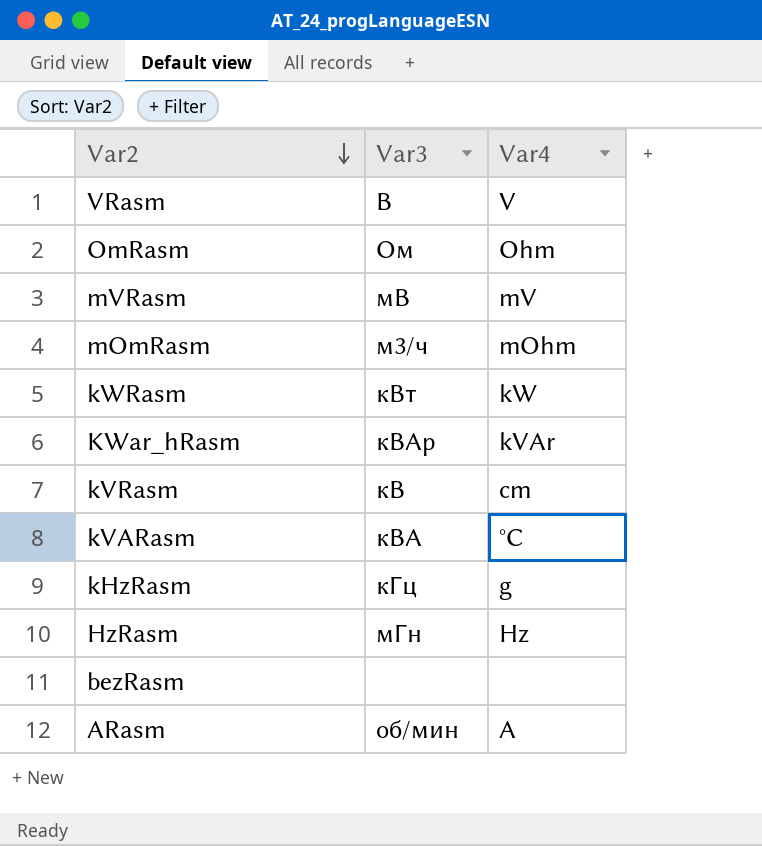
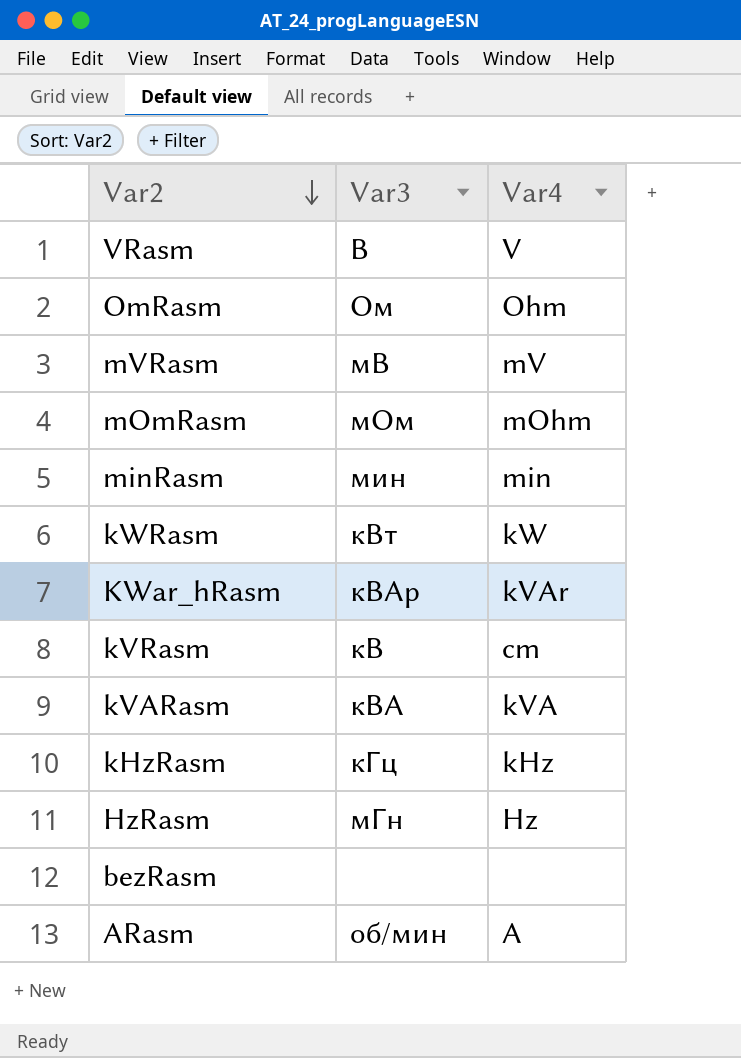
mOmRasm | Var3: м3/ч -> мОм
row minRasm: none -> мин | min
kVARasm | Var4: °С -> kVA
kHzRasm | Var4: g -> kHz

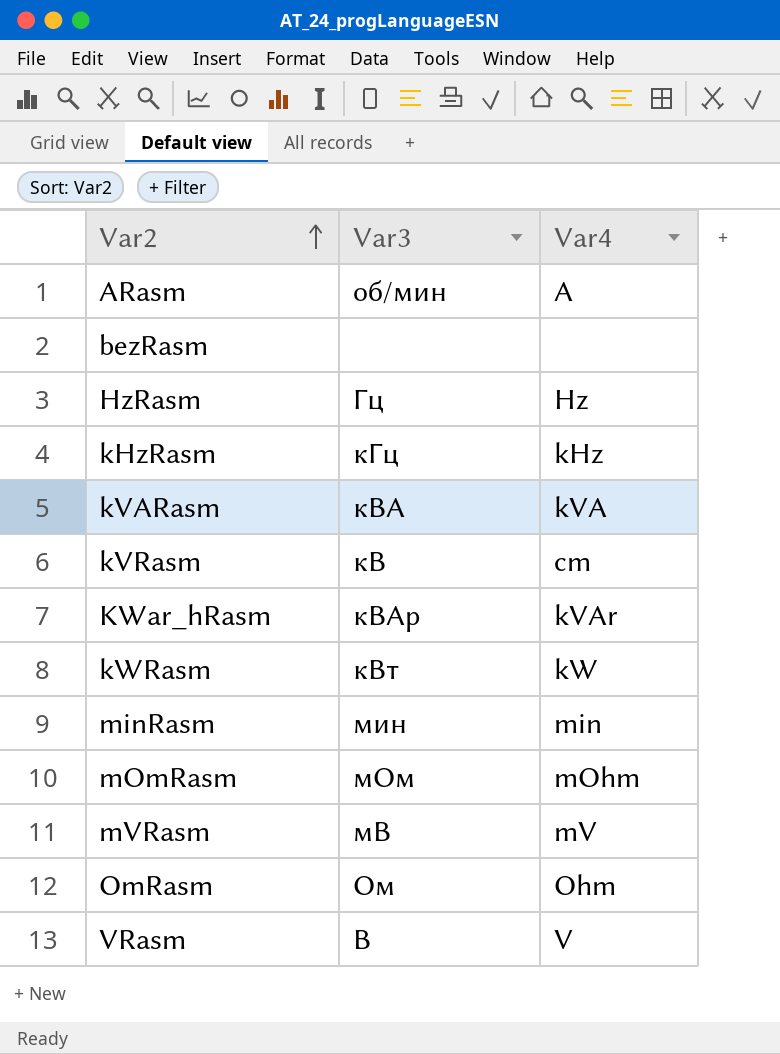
row order: Var2 descending -> Var2 ascending
HzRasm | Var3: мГн -> Гц

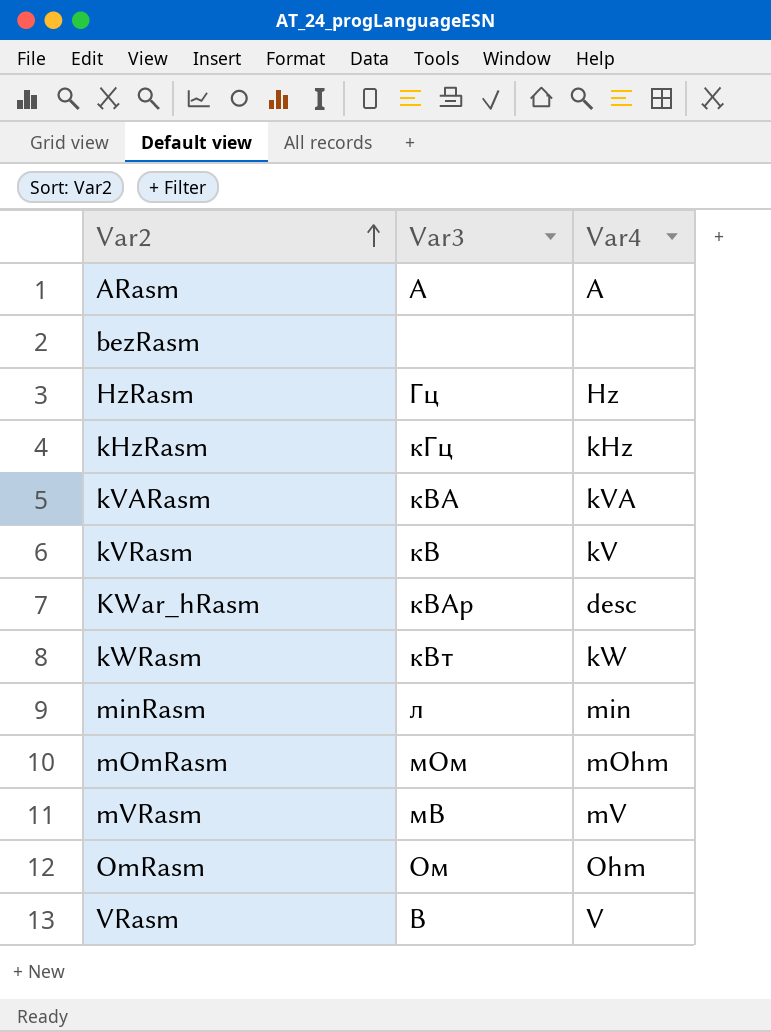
ARasm | Var3: об/мин -> А
kVRasm | Var4: cm -> kV
KWar_hRasm | Var4: kVAr -> desc
minRasm | Var3: мин -> л

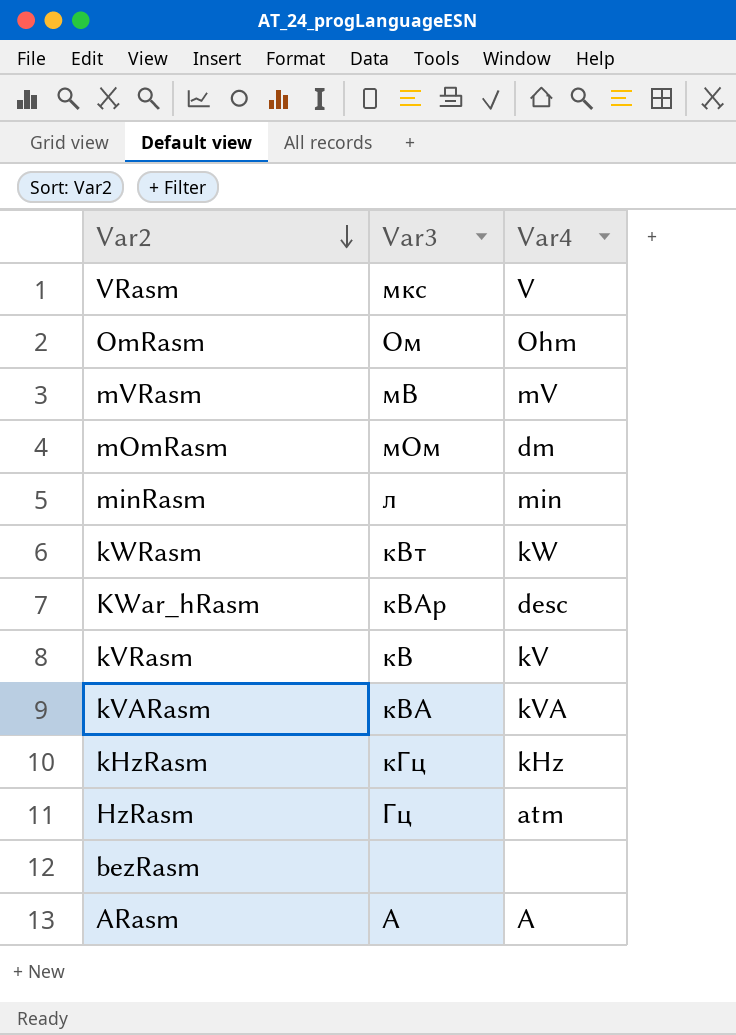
row order: Var2 ascending -> Var2 descending
VRasm | Var3: В -> мкс
mOmRasm | Var4: mOhm -> dm
HzRasm | Var4: Hz -> atm

